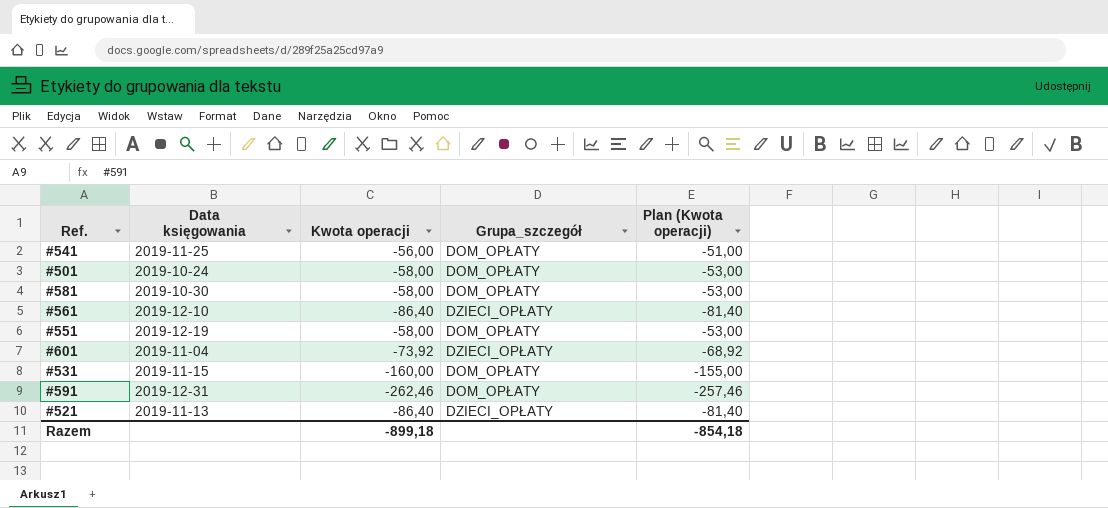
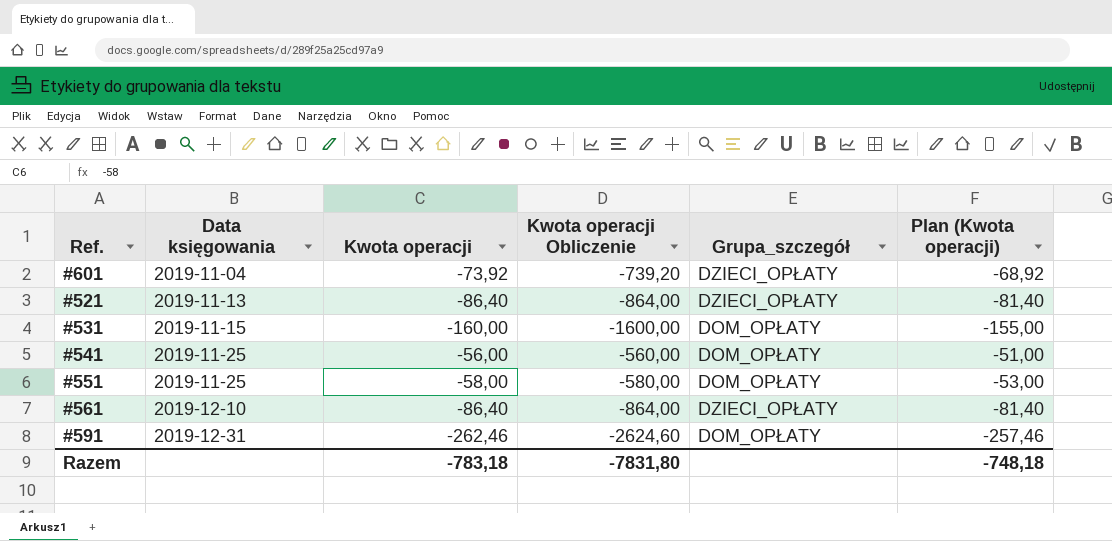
row order: none -> Data księgowania ascending
column Kwota operacji Obliczenie | formula: none -> [Kwota operacji] * 10
row #501: 2019-10-24 | -58,00 | DOM_OPŁATY | -53,00 -> none
row #581: 2019-10-30 | -58,00 | DOM_OPŁATY | -53,00 -> none
#551 | Data księgowania: 2019-12-19 -> 2019-11-25
Razem | Kwota operacji: -899,18 -> -783,18
Razem | Plan (Kwota operacji): -854,18 -> -748,18

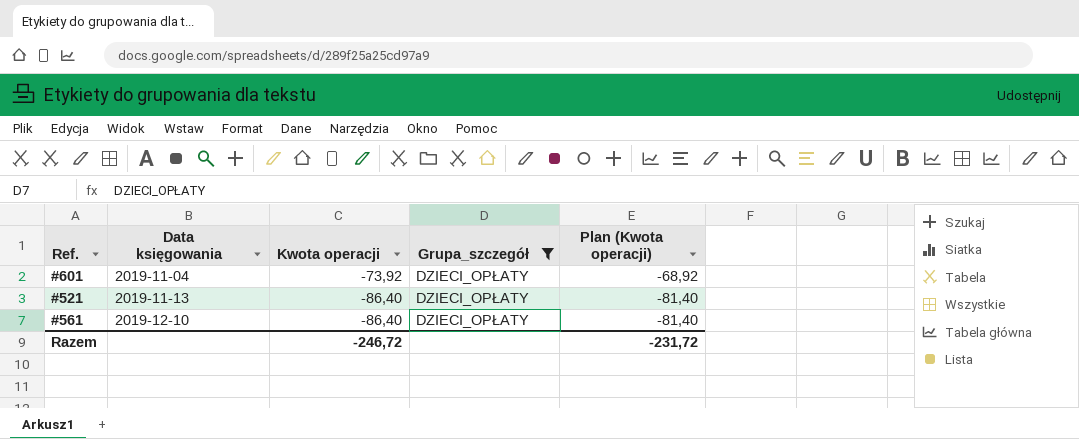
filter: none -> Grupa_szczegół = DZIECI_OPŁATY
column Kwota operacji Obliczenie | formula: [Kwota operacji] * 10 -> none
Razem | Kwota operacji: -783,18 -> -246,72
Razem | Plan (Kwota operacji): -748,18 -> -231,72

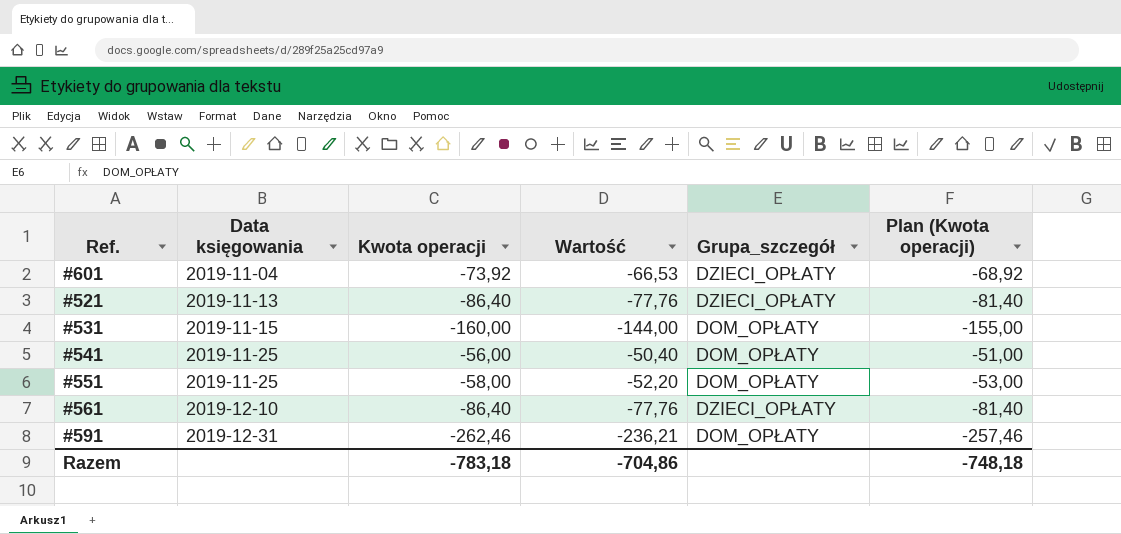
filter: Grupa_szczegół = DZIECI_OPŁATY -> none
column Wartość | formula: none -> [Kwota operacji] * 0,9
Razem | Kwota operacji: -246,72 -> -783,18
Razem | Plan (Kwota operacji): -231,72 -> -748,18

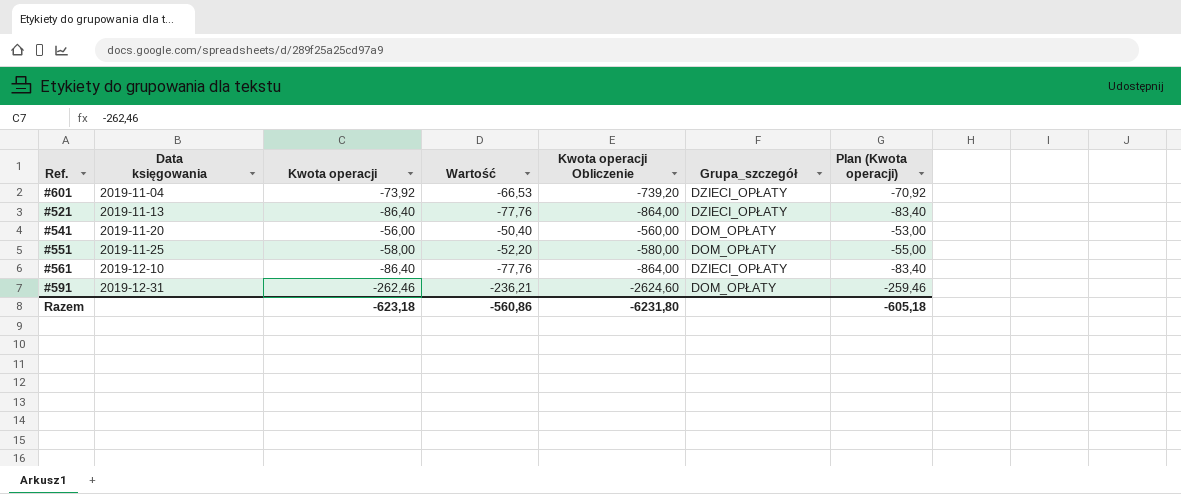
column Kwota operacji Obliczenie | formula: none -> [Kwota operacji] * 10
column Plan (Kwota operacji) | formula: [Kwota operacji] + 5 -> [Kwota operacji] + 3
row #531: 2019-11-15 | -160,00 | -144,00 | DOM_OPŁATY | -155,00 -> none
#541 | Data księgowania: 2019-11-25 -> 2019-11-20
Razem | Kwota operacji: -783,18 -> -623,18
Razem | Wartość: -704,86 -> -560,86
Razem | Plan (Kwota operacji): -748,18 -> -605,18

